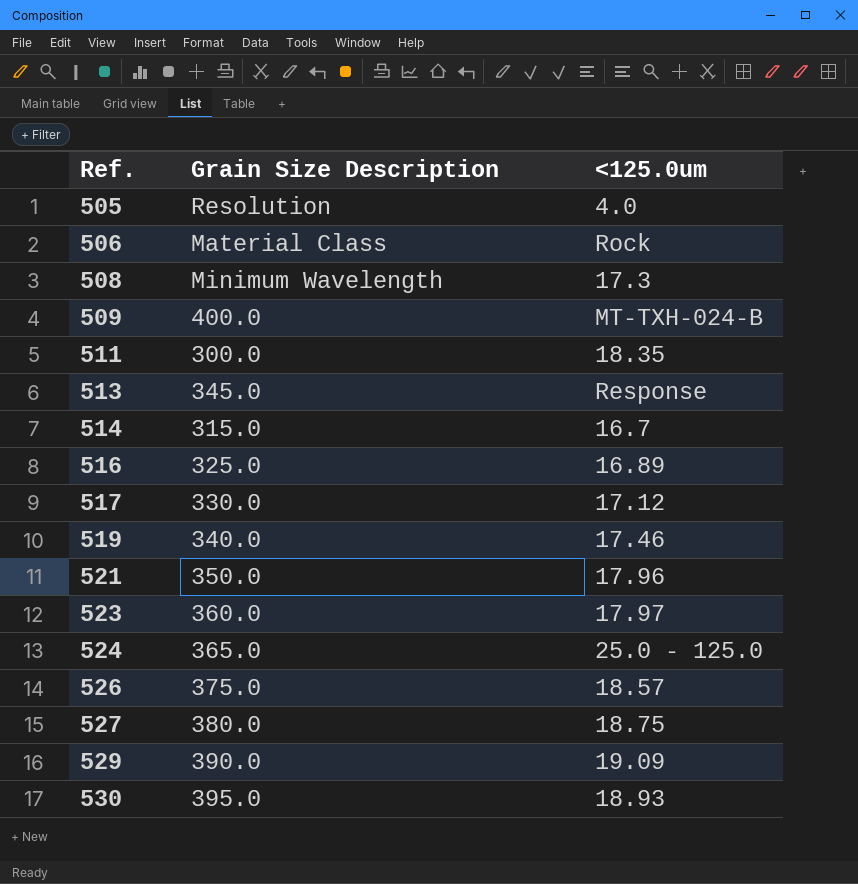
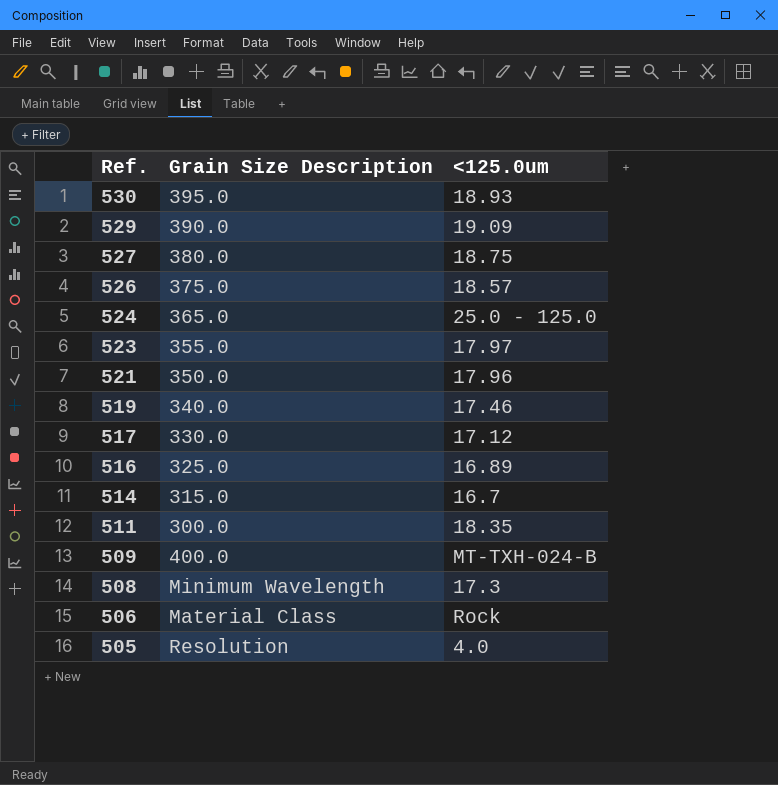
row order: Ref. ascending -> Ref. descending
row 513: 345.0 | Response -> none
523 | Grain Size Description: 360.0 -> 355.0

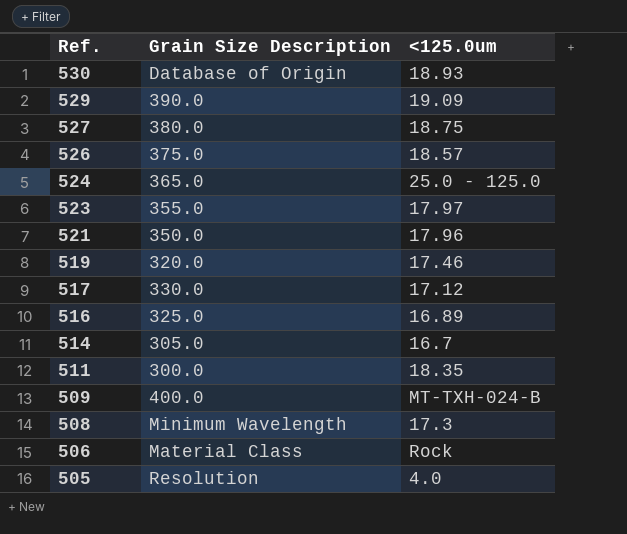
530 | Grain Size Description: 395.0 -> Database of Origin
519 | Grain Size Description: 340.0 -> 320.0
514 | Grain Size Description: 315.0 -> 305.0

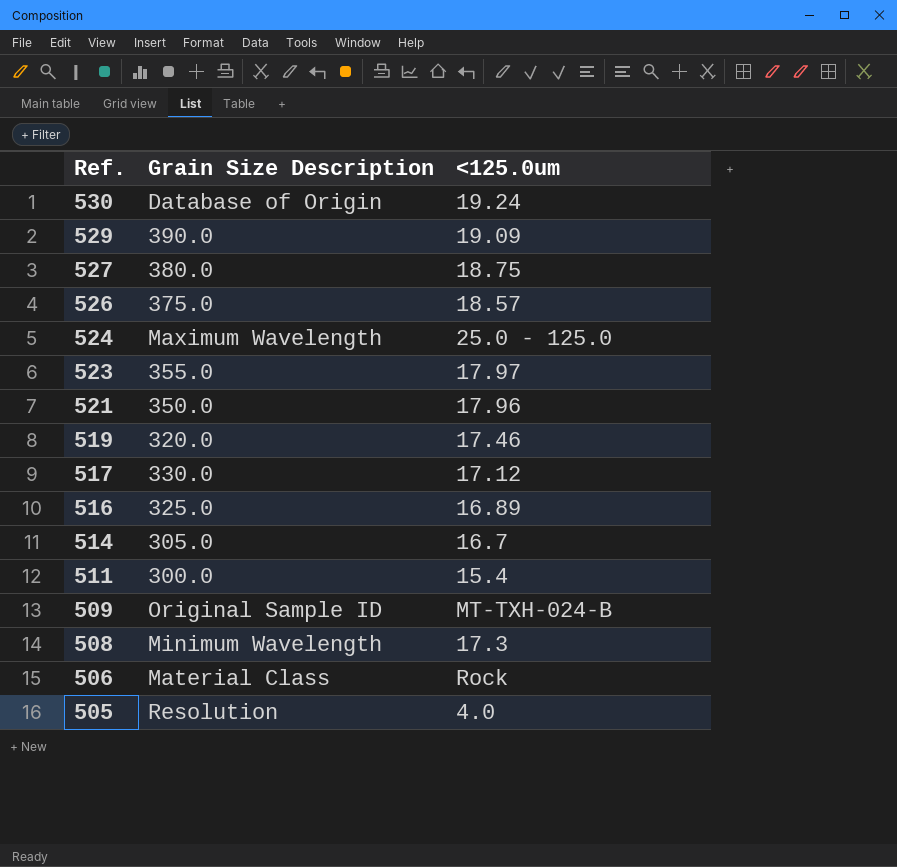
530 | <125.0um: 18.93 -> 19.24
524 | Grain Size Description: 365.0 -> Maximum Wavelength
511 | <125.0um: 18.35 -> 15.4
509 | Grain Size Description: 400.0 -> Original Sample ID

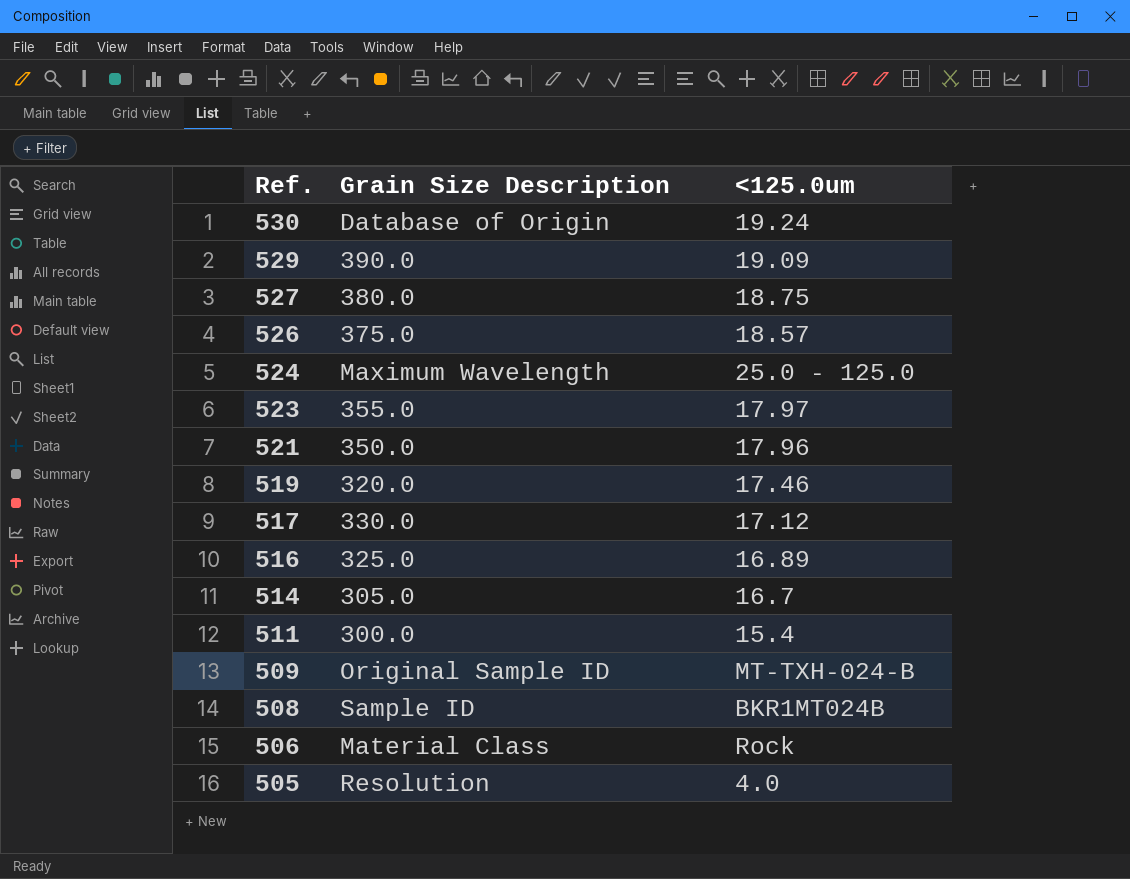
508 | Grain Size Description: Minimum Wavelength -> Sample ID
508 | <125.0um: 17.3 -> BKR1MT024B

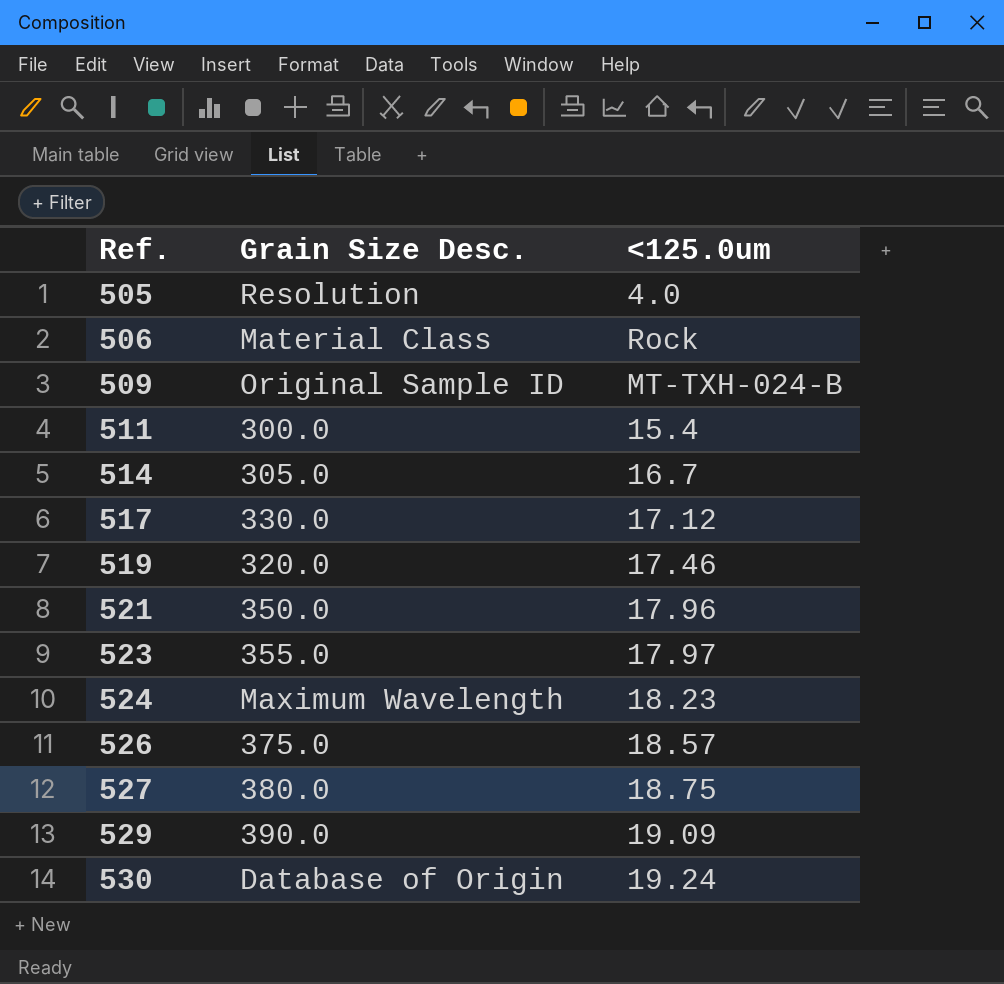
row order: Ref. descending -> Ref. ascending
column name: Grain Size Description -> Grain Size Desc.
row 516: 325.0 | 16.89 -> none
row 508: Sample ID | BKR1MT024B -> none
524 | <125.0um: 25.0 - 125.0 -> 18.23

